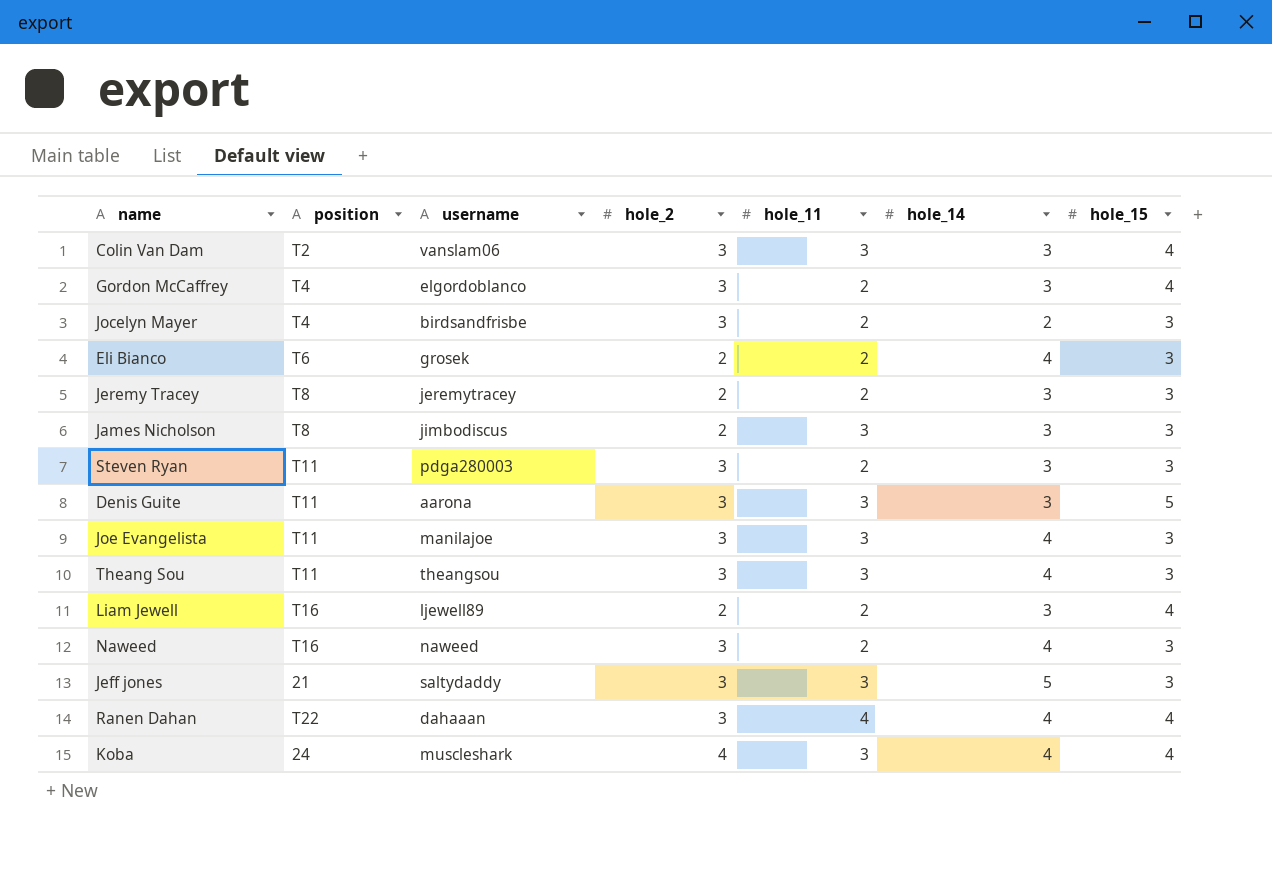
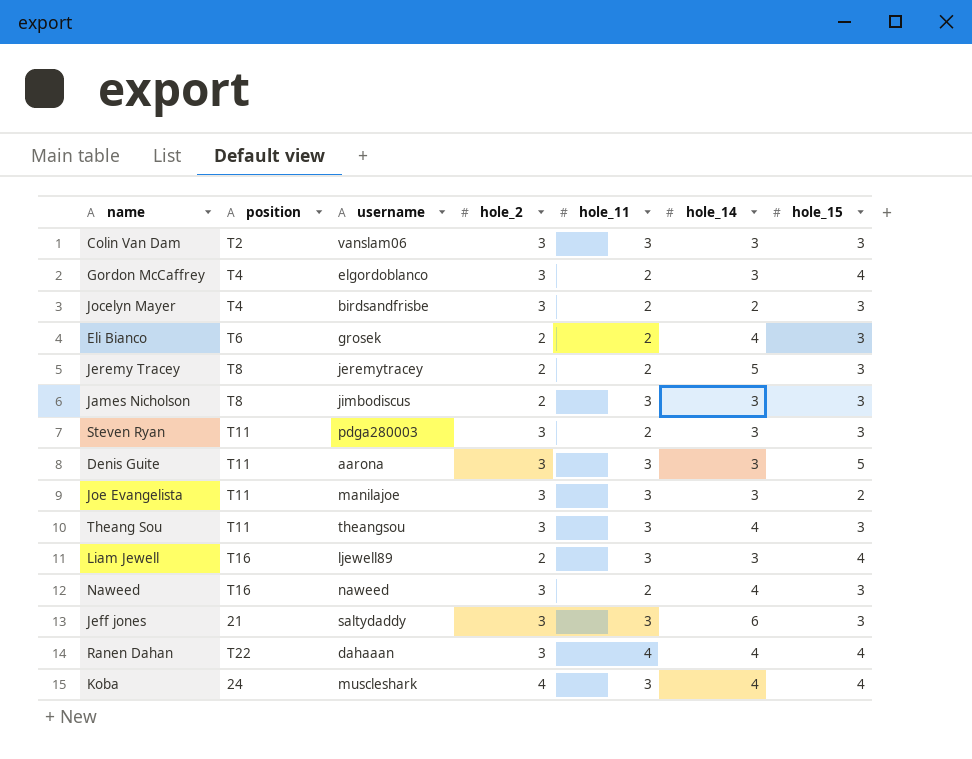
Colin Van Dam | hole_15: 4 -> 3
Jeremy Tracey | hole_14: 3 -> 5
Joe Evangelista | hole_14: 4 -> 3
Joe Evangelista | hole_15: 3 -> 2
Liam Jewell | hole_11: 2 -> 3
Jeff jones | hole_14: 5 -> 6

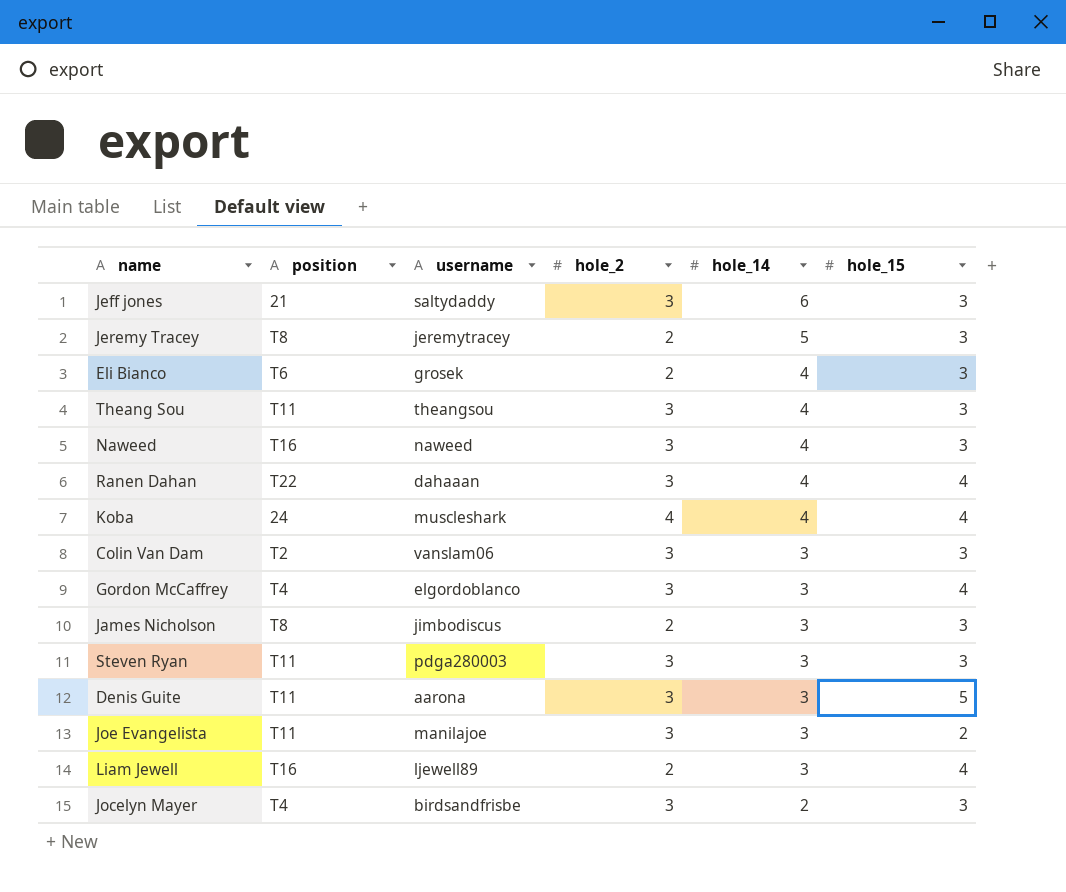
row order: none -> hole_14 descending
column hole_11 | position: 5 -> none

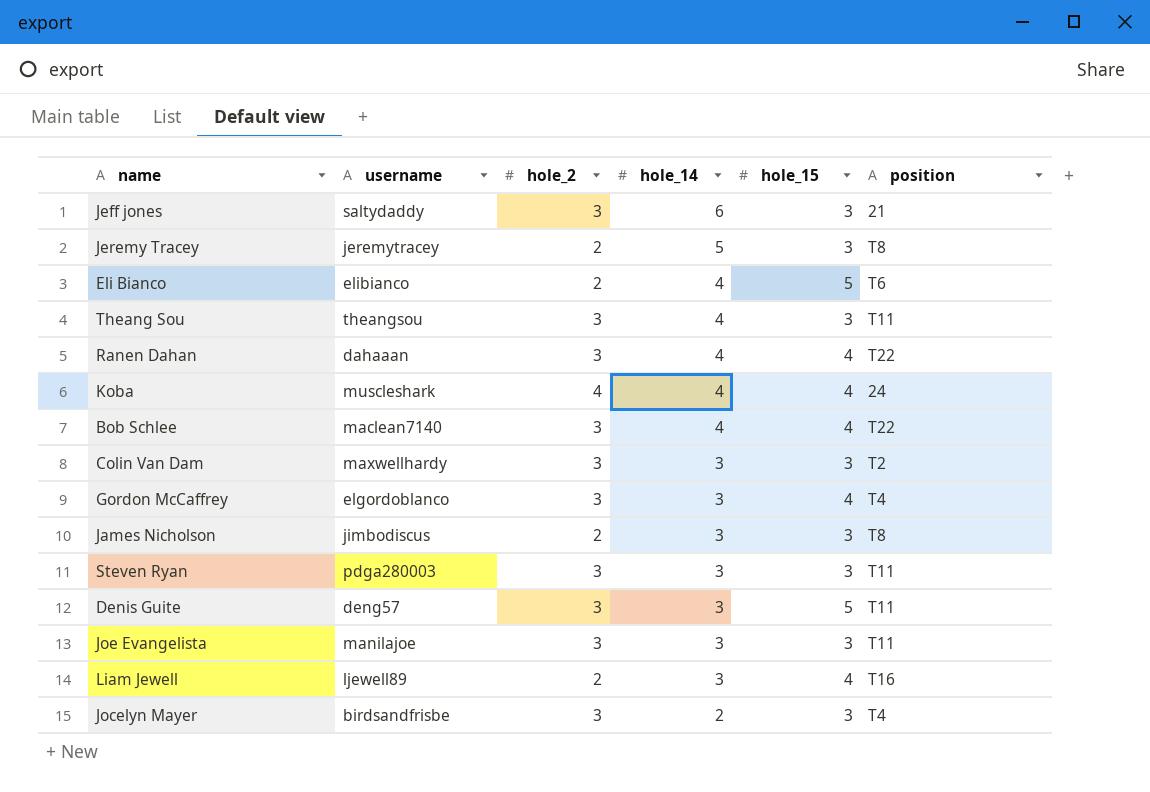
column position | position: 2 -> 6
row Naweed: T16 | naweed | 3 | 4 | 3 -> none
Eli Bianco | username: grosek -> elibianco
Eli Bianco | hole_15: 3 -> 5
row Bob Schlee: none -> maclean7140 | 3 | 4 | 4 | T22
Colin Van Dam | username: vanslam06 -> maxwellhardy
Denis Guite | username: aarona -> deng57
Joe Evangelista | hole_15: 2 -> 3

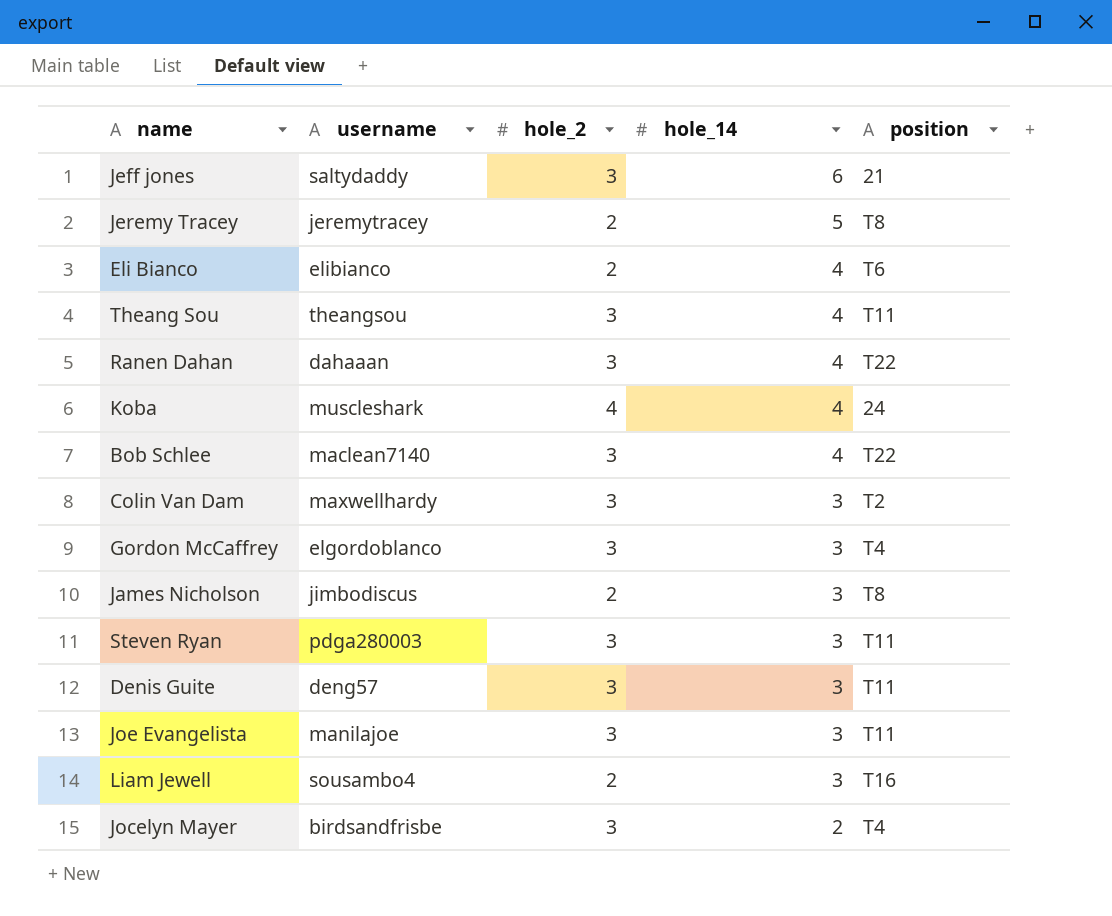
column hole_15 | position: 5 -> none
Liam Jewell | username: ljewell89 -> sousambo4

